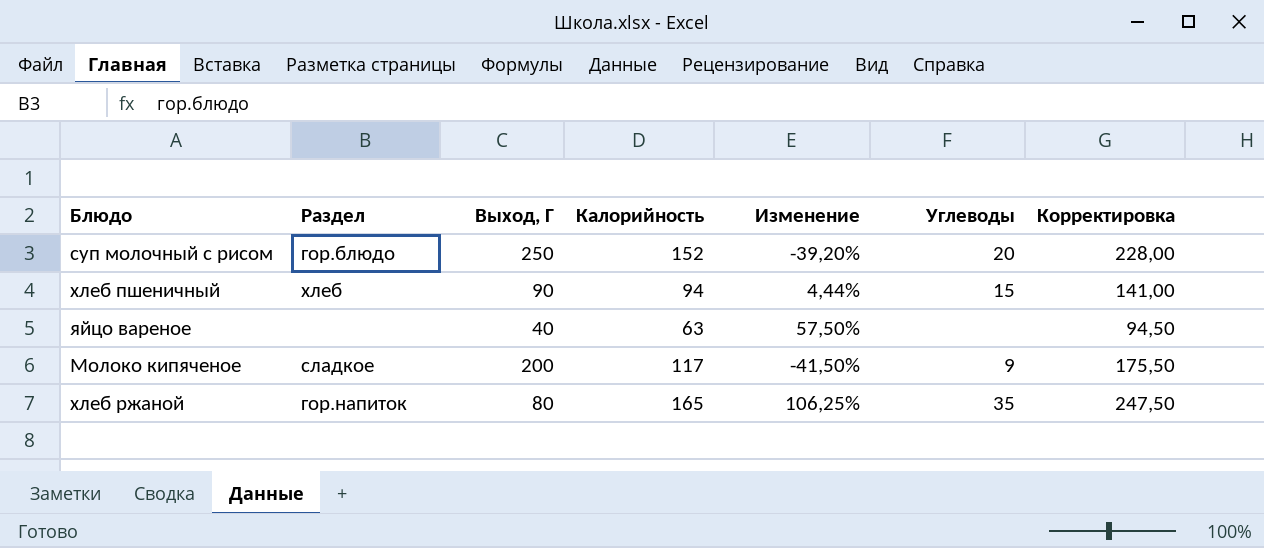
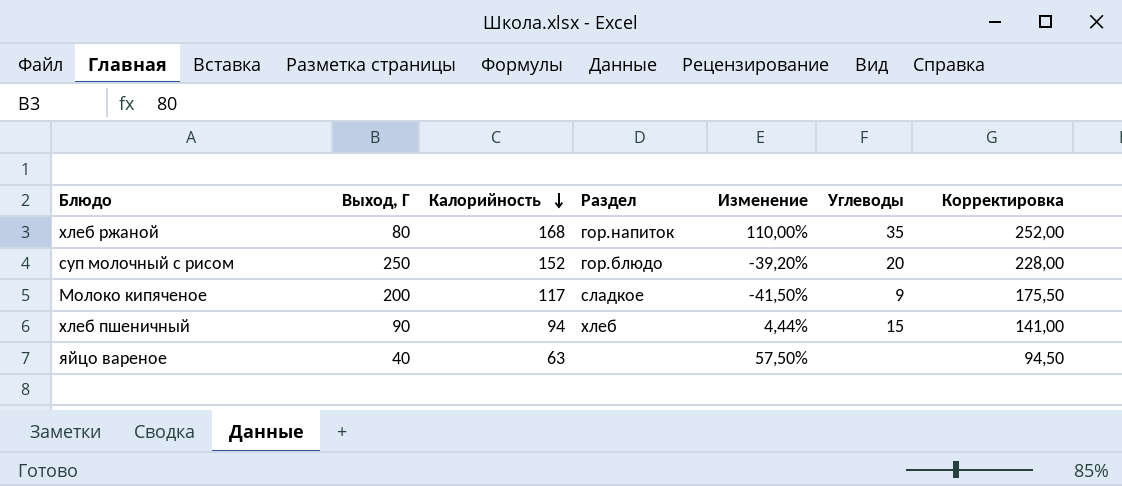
row order: none -> Калорийность descending
column Раздел | position: 2 -> 4
хлеб ржаной | Калорийность: 165 -> 168
хлеб ржаной | Изменение: 106,25% -> 110,00%
хлеб ржаной | Корректировка: 247,50 -> 252,00

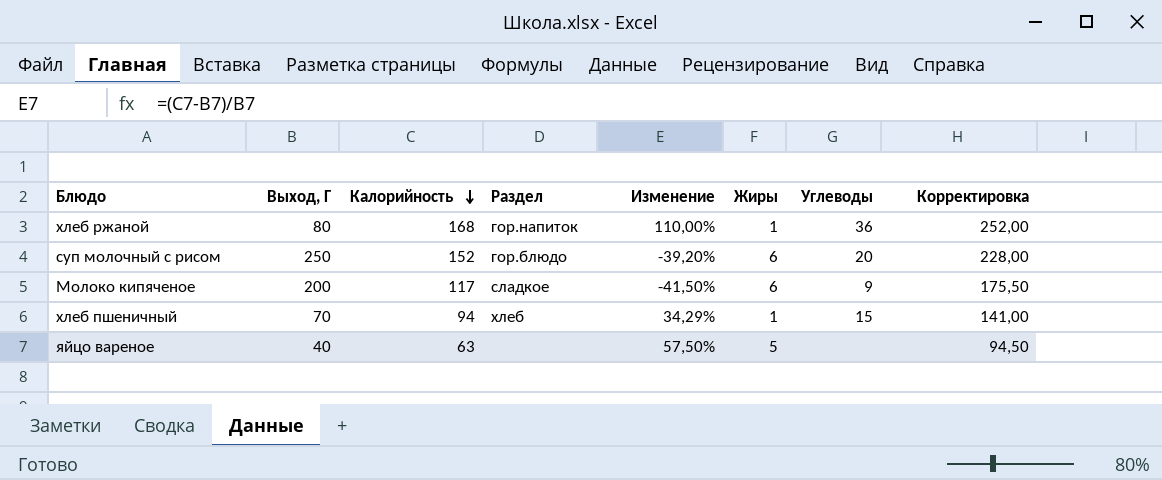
column Жиры | position: none -> 6
хлеб ржаной | Углеводы: 35 -> 36
хлеб пшеничный | Выход, Г: 90 -> 70
хлеб пшеничный | Изменение: 4,44% -> 34,29%

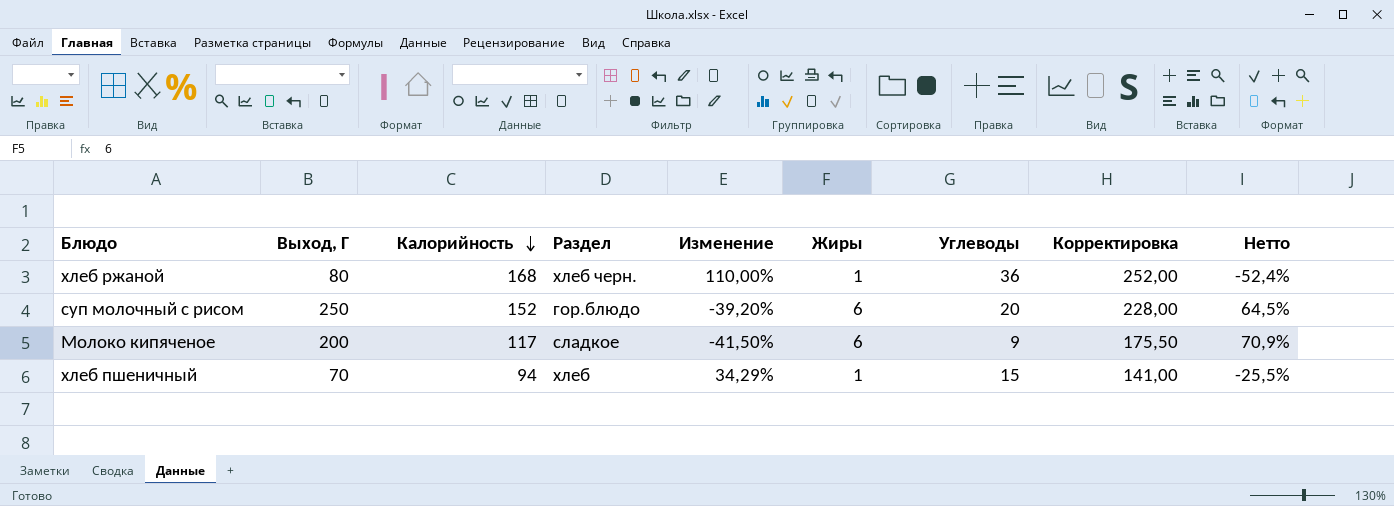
column Нетто | formula: none -> ([Выход, Г] - [Калорийность]) / [Калорийность]
row яйцо вареное: 40 | 63 | none | 57,50% | 5 | none | 94,50 -> none
хлеб ржаной | Раздел: гор.напиток -> хлеб черн.

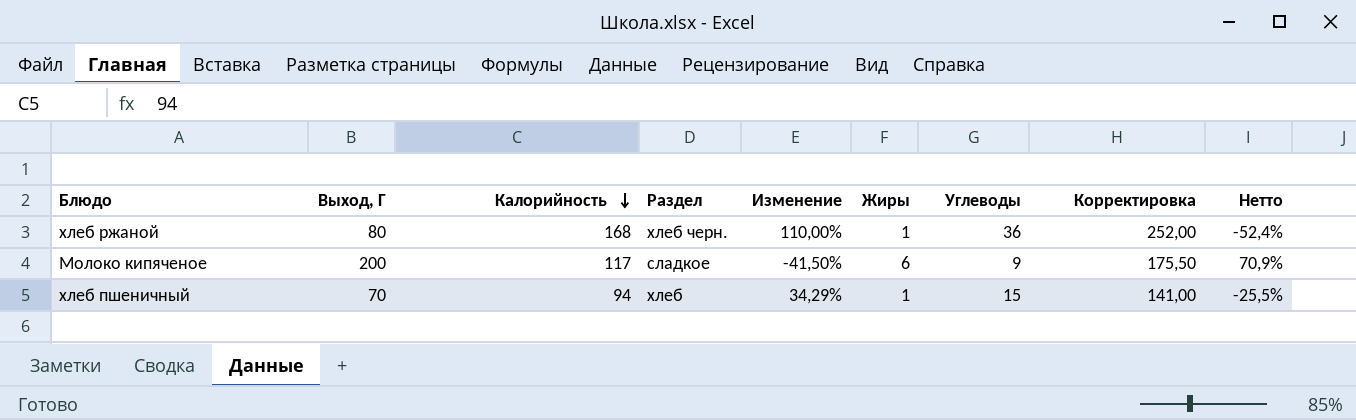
row суп молочный с рисом: 250 | 152 | гор.блюдо | -39,20% | 6 | 20 | 228,00 | 64,5% -> none

